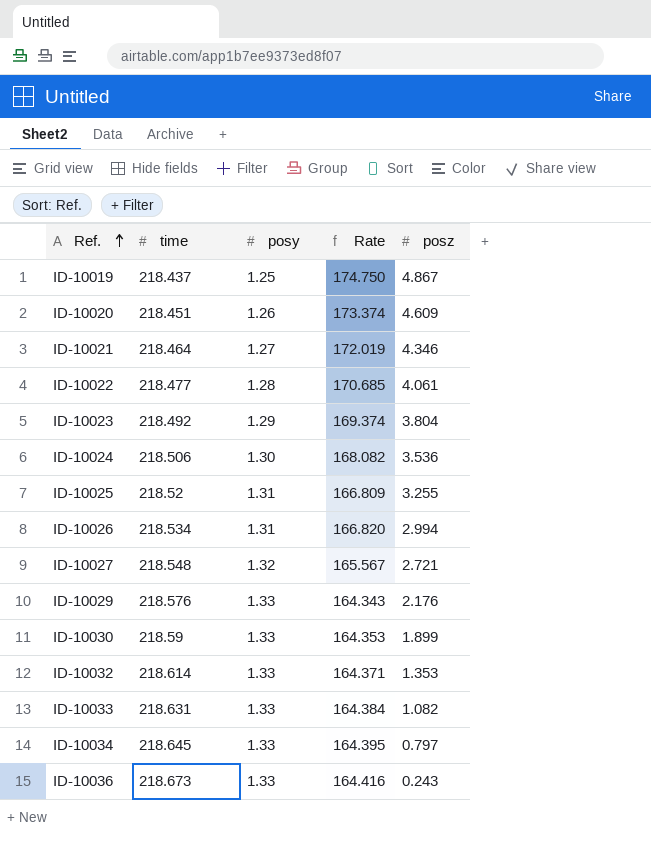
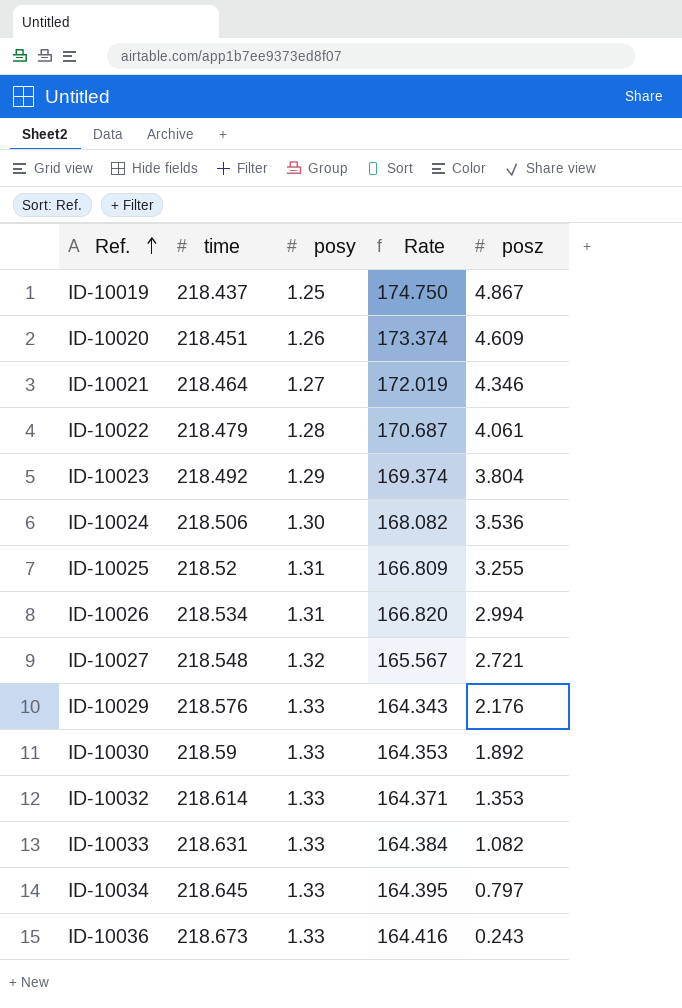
ID-10022 | time: 218.477 -> 218.479
ID-10022 | Rate: 170.685 -> 170.687
ID-10030 | posz: 1.899 -> 1.892

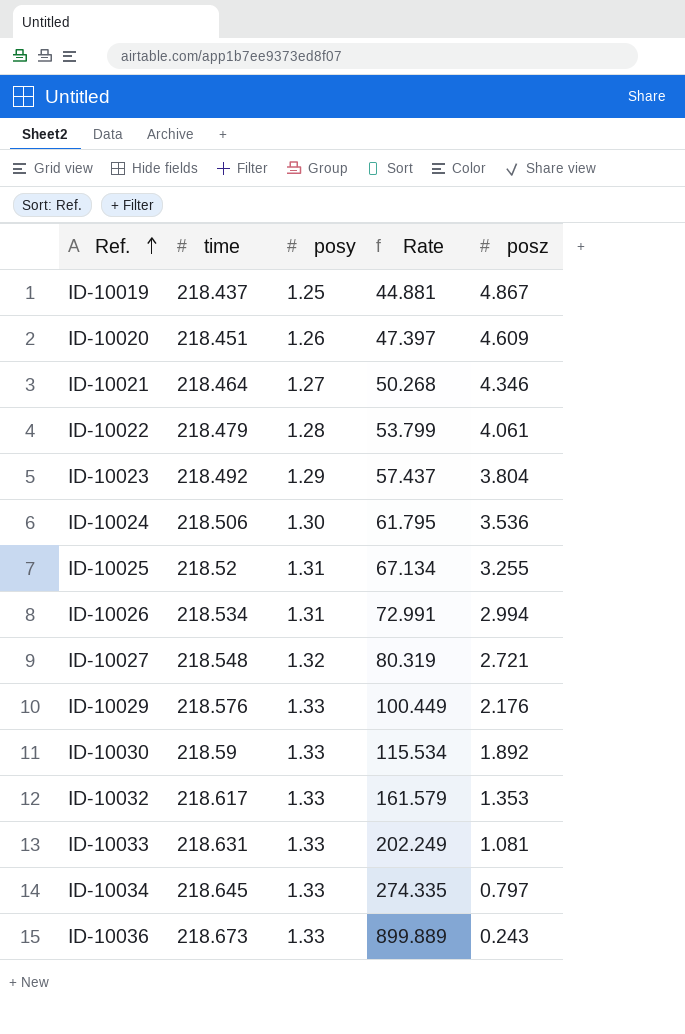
column Rate | formula: [time] / [posy] -> [time] / [posz]
ID-10032 | time: 218.614 -> 218.617
ID-10033 | posz: 1.082 -> 1.081

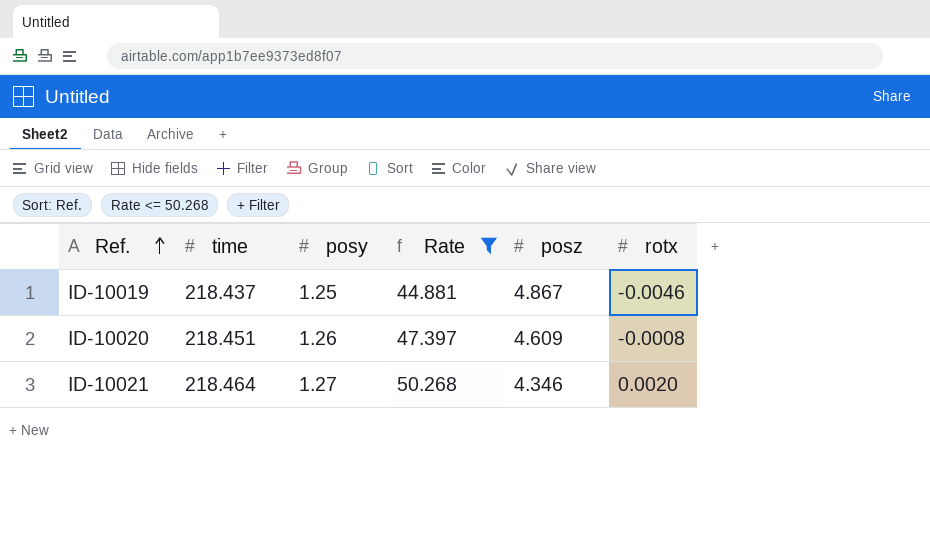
filter: none -> Rate <= 50.268
column rotx | position: none -> 6

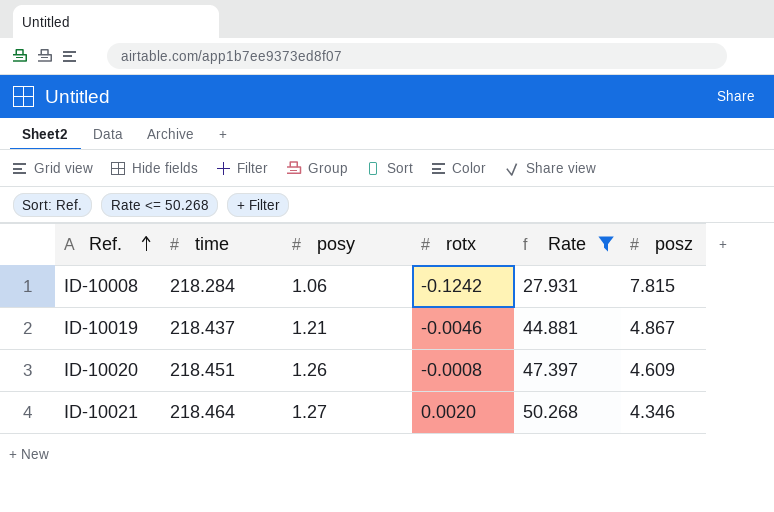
column rotx | position: 6 -> 4
row ID-10008: none -> 218.284 | 1.06 | -0.1242 | 27.931 | 7.815
ID-10019 | posy: 1.25 -> 1.21

